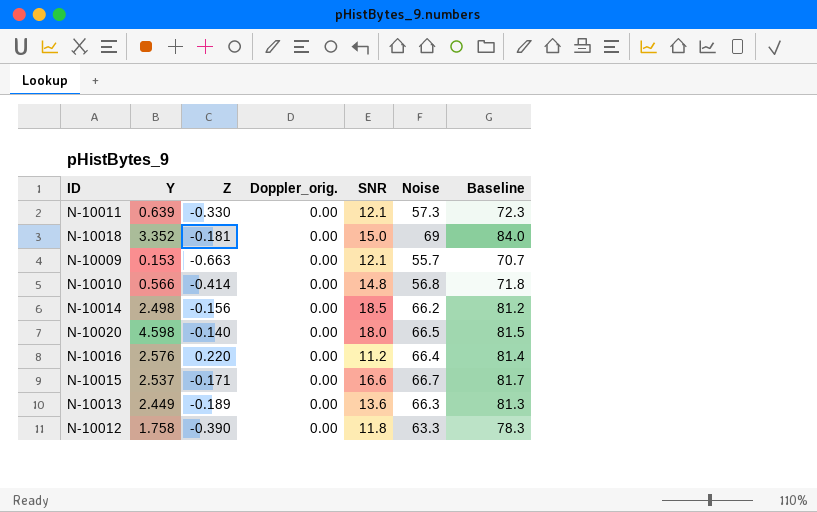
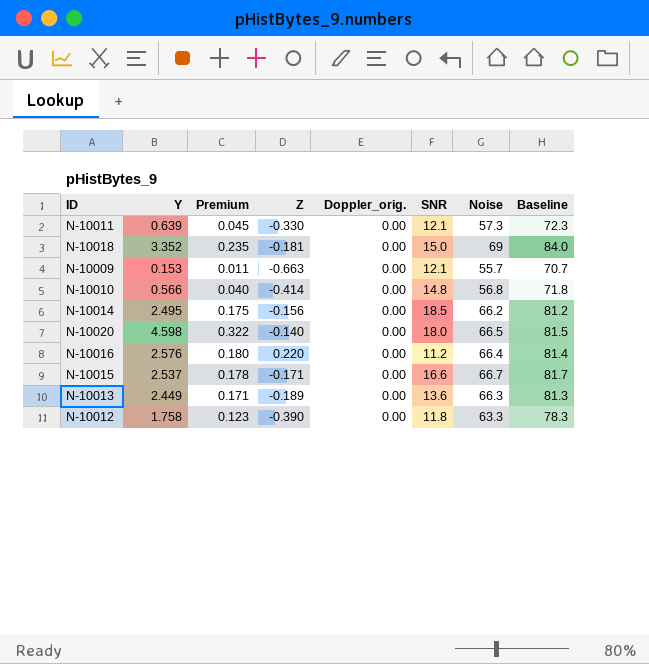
column Premium | formula: none -> [Y] * 0.07
N-10014 | Y: 2.498 -> 2.495

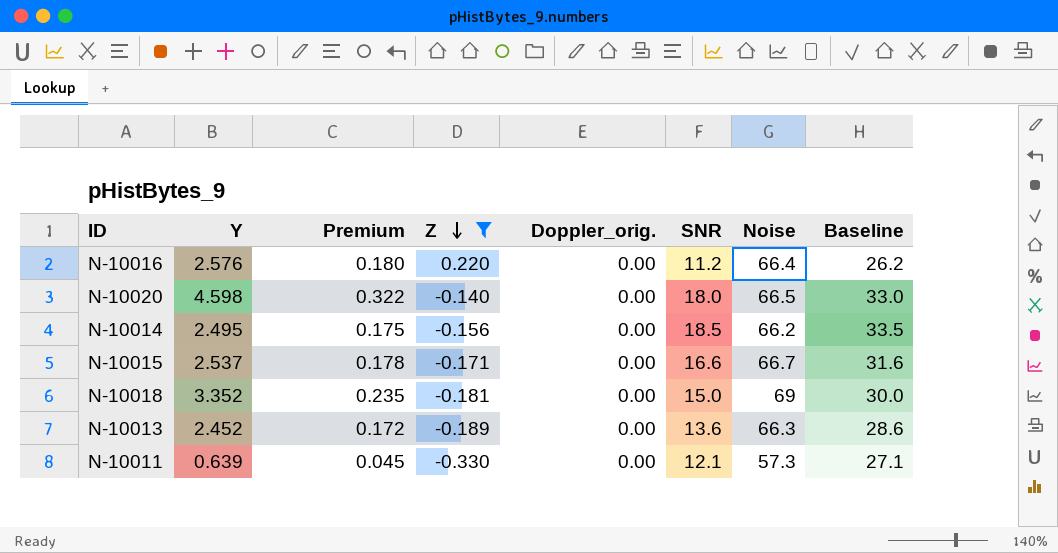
filter: none -> Z >= -0.330
row order: none -> Z descending
column Baseline | formula: [Noise] + 15 -> [SNR] + 15
N-10013 | Y: 2.449 -> 2.452
N-10013 | Premium: 0.171 -> 0.172

